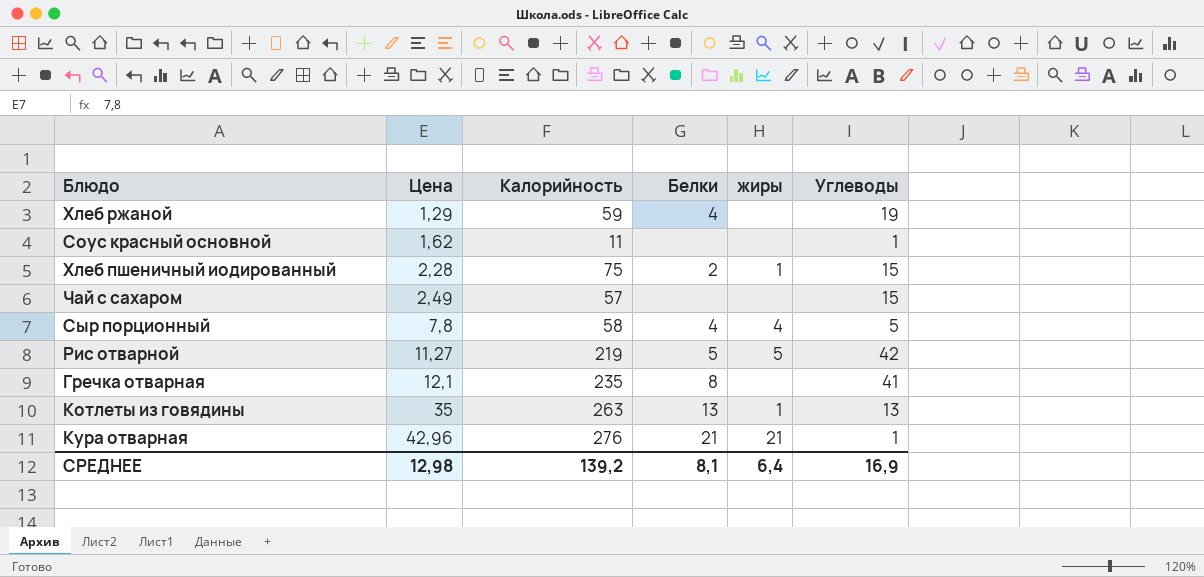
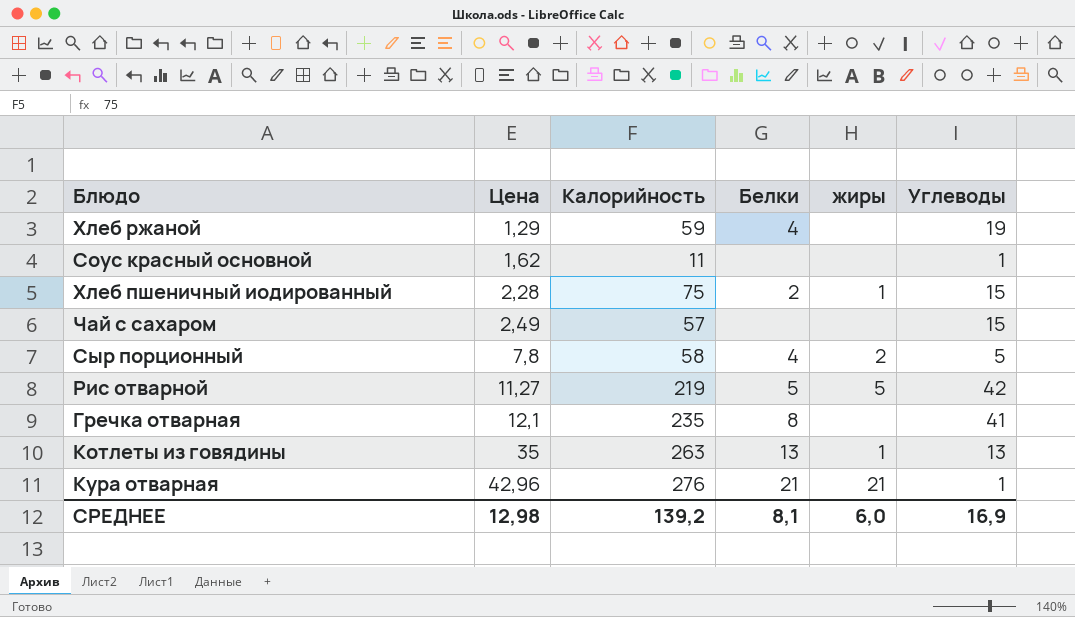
Сыр порционный | жиры: 4 -> 2
СРЕДНЕЕ | жиры: 6,4 -> 6,0

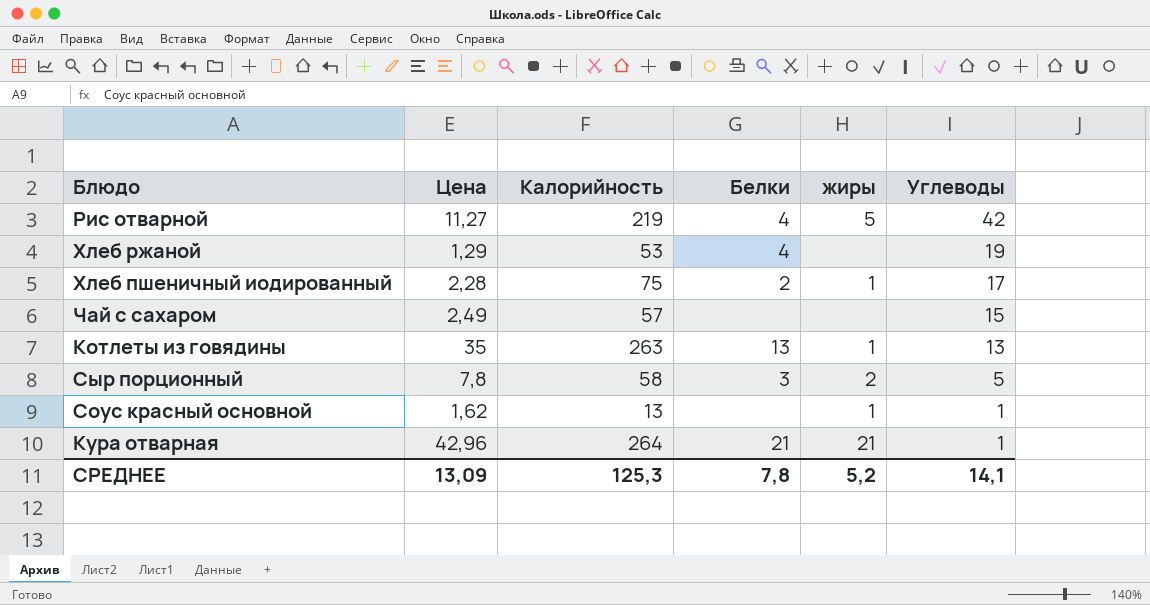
row order: Цена ascending -> Углеводы descending
row Гречка отварная: 12,1 | 235 | 8 | none | 41 -> none
Рис отварной | Белки: 5 -> 4
Хлеб ржаной | Калорийность: 59 -> 53
Хлеб пшеничный иодированный | Углеводы: 15 -> 17
Сыр порционный | Белки: 4 -> 3
Соус красный основной | Калорийность: 11 -> 13
Соус красный основной | жиры: none -> 1
Кура отварная | Калорийность: 276 -> 264
СРЕДНЕЕ | Цена: 12,98 -> 13,09
СРЕДНЕЕ | Калорийность: 139,2 -> 125,3
СРЕДНЕЕ | Белки: 8,1 -> 7,8
СРЕДНЕЕ | жиры: 6,0 -> 5,2
СРЕДНЕЕ | Углеводы: 16,9 -> 14,1

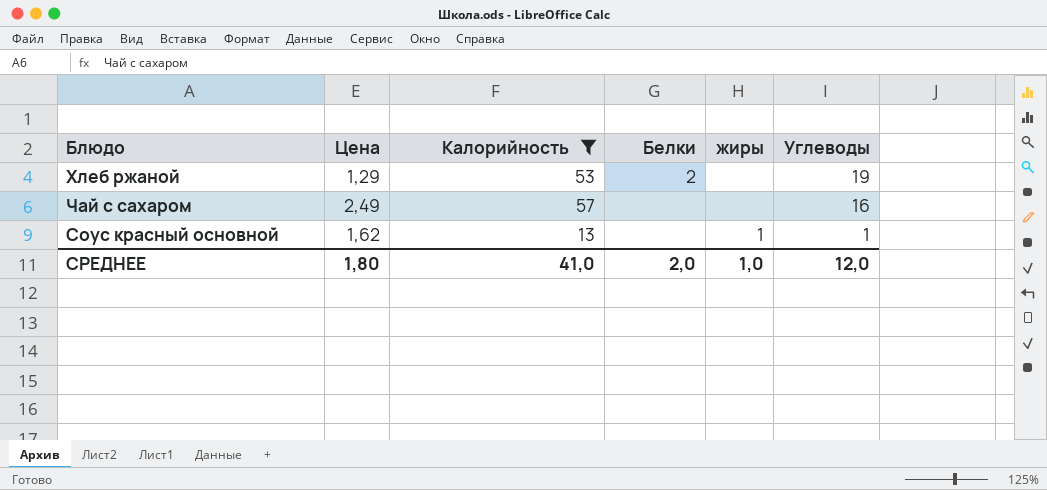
filter: none -> Калорийность <= 57
Хлеб ржаной | Белки: 4 -> 2
Чай с сахаром | Углеводы: 15 -> 16
СРЕДНЕЕ | Цена: 13,09 -> 1,80
СРЕДНЕЕ | Калорийность: 125,3 -> 41,0
СРЕДНЕЕ | Белки: 7,8 -> 2,0
СРЕДНЕЕ | жиры: 5,2 -> 1,0
СРЕДНЕЕ | Углеводы: 14,1 -> 12,0

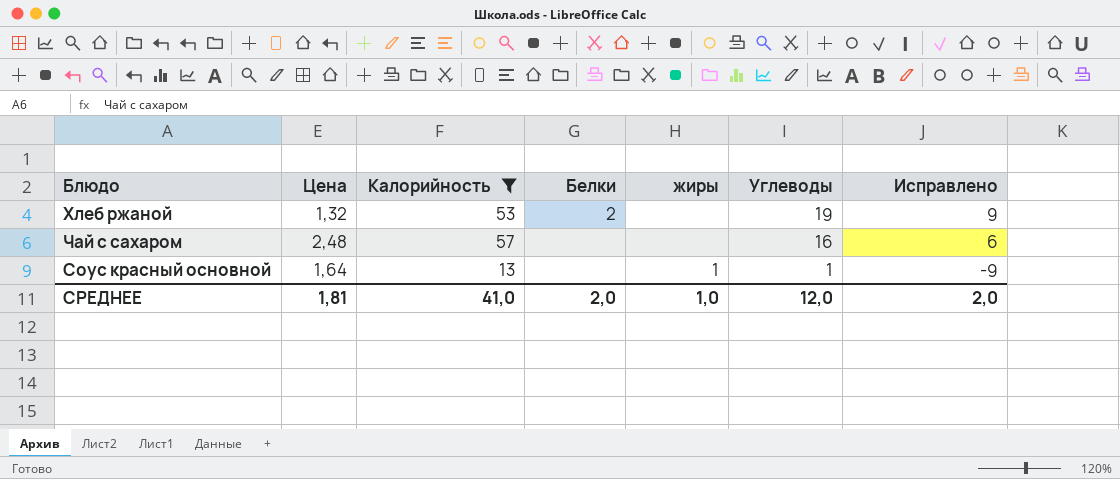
column Исправлено | formula: none -> [Углеводы] - 10
Хлеб ржаной | Цена: 1,29 -> 1,32
Чай с сахаром | Цена: 2,49 -> 2,48
Соус красный основной | Цена: 1,62 -> 1,64
СРЕДНЕЕ | Цена: 1,80 -> 1,81

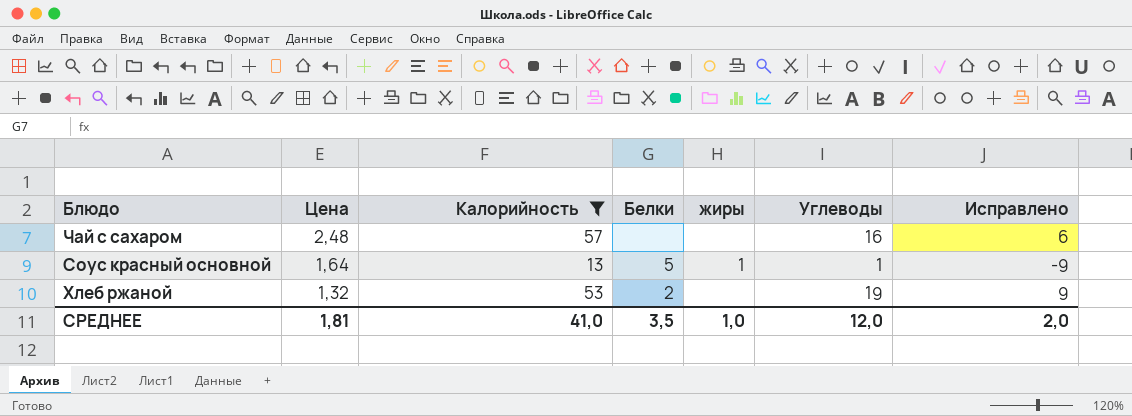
row order: Углеводы descending -> Цена descending
Соус красный основной | Белки: none -> 5
СРЕДНЕЕ | Белки: 2,0 -> 3,5

